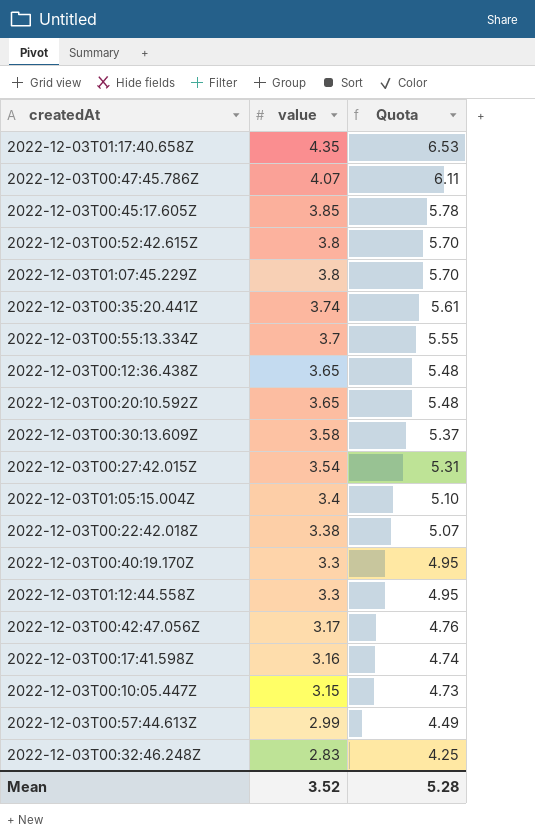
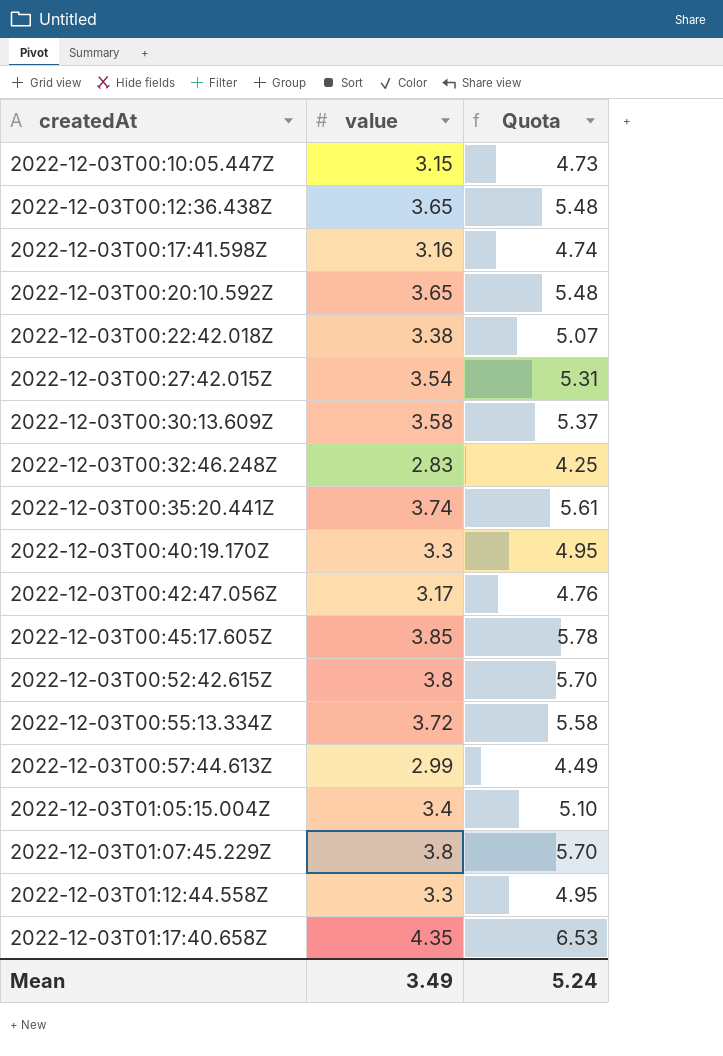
row order: value descending -> createdAt ascending
row 2022-12-03T00:47:45.786Z: 4.07 | 6.11 -> none
2022-12-03T00:55:13.334Z | value: 3.7 -> 3.72
2022-12-03T00:55:13.334Z | Quota: 5.55 -> 5.58
Mean | value: 3.52 -> 3.49
Mean | Quota: 5.28 -> 5.24

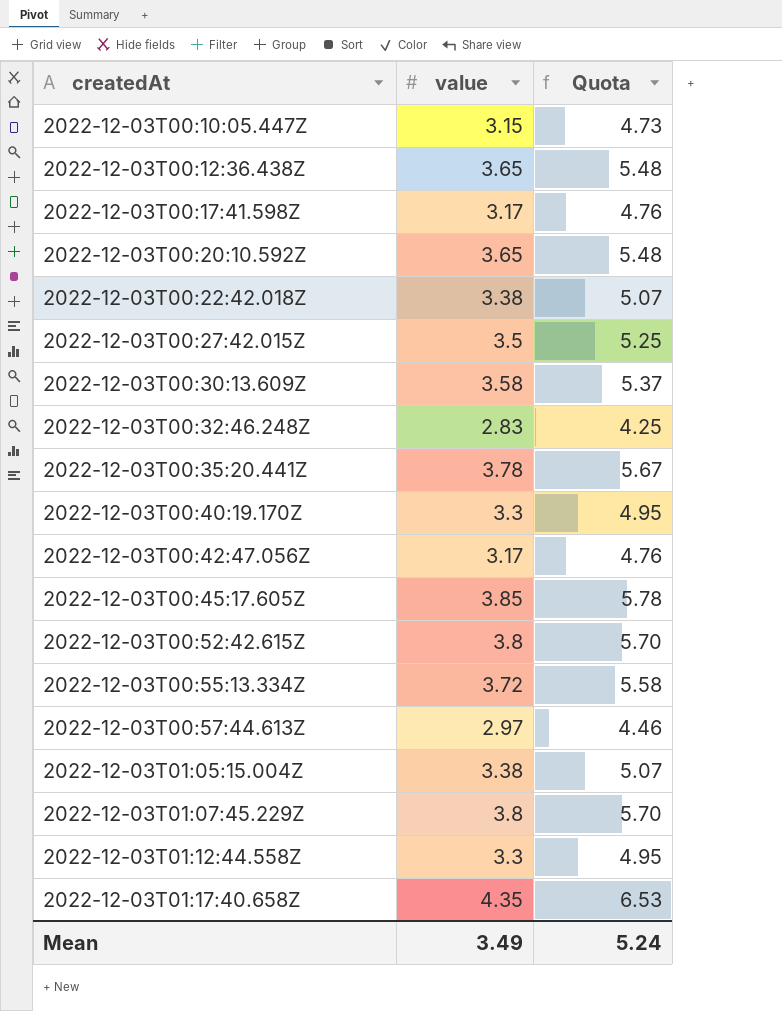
2022-12-03T00:17:41.598Z | value: 3.16 -> 3.17
2022-12-03T00:17:41.598Z | Quota: 4.74 -> 4.76
2022-12-03T00:27:42.015Z | value: 3.54 -> 3.5
2022-12-03T00:27:42.015Z | Quota: 5.31 -> 5.25
2022-12-03T00:35:20.441Z | value: 3.74 -> 3.78
2022-12-03T00:35:20.441Z | Quota: 5.61 -> 5.67
2022-12-03T00:57:44.613Z | value: 2.99 -> 2.97
2022-12-03T00:57:44.613Z | Quota: 4.49 -> 4.46
2022-12-03T01:05:15.004Z | value: 3.4 -> 3.38
2022-12-03T01:05:15.004Z | Quota: 5.10 -> 5.07

